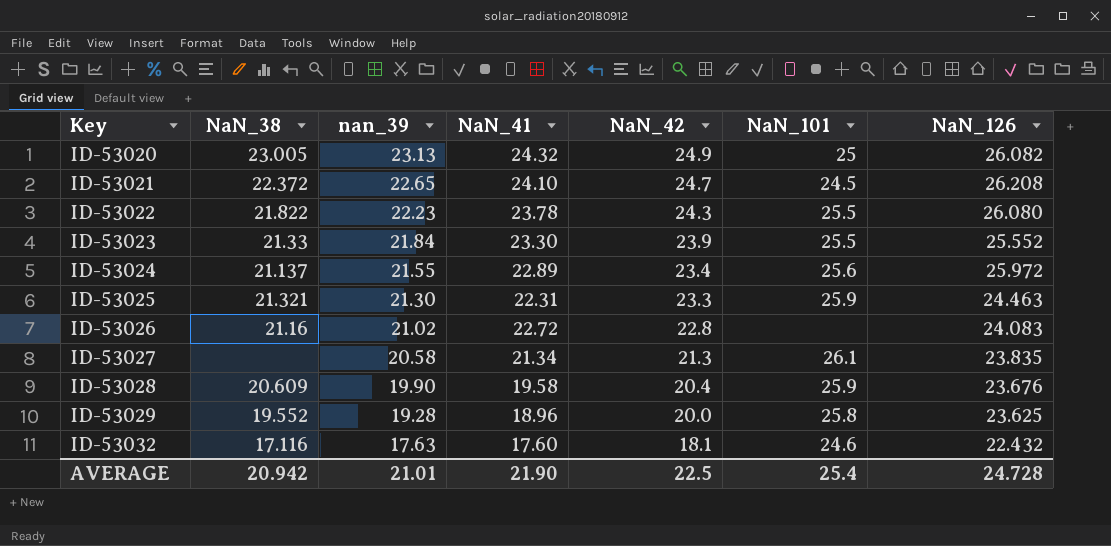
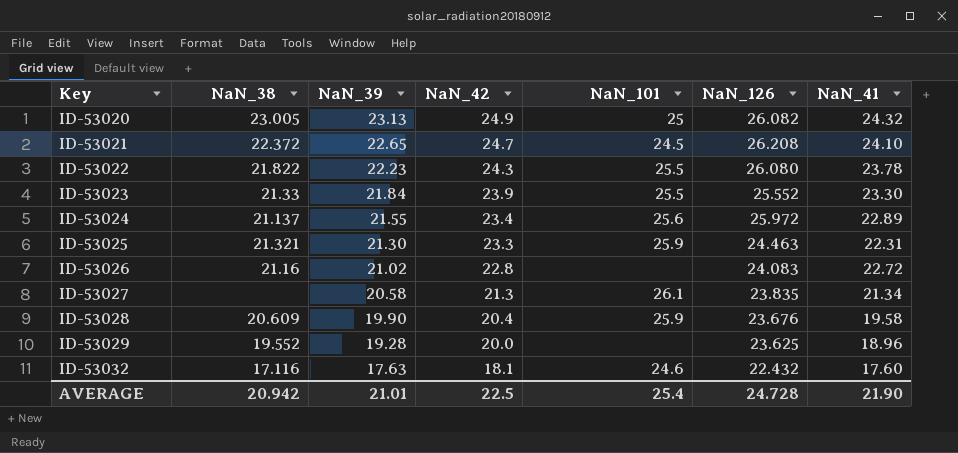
column name: nan_39 -> NaN_39
column NaN_41 | position: 4 -> 7
ID-53029 | NaN_101: 25.8 -> none

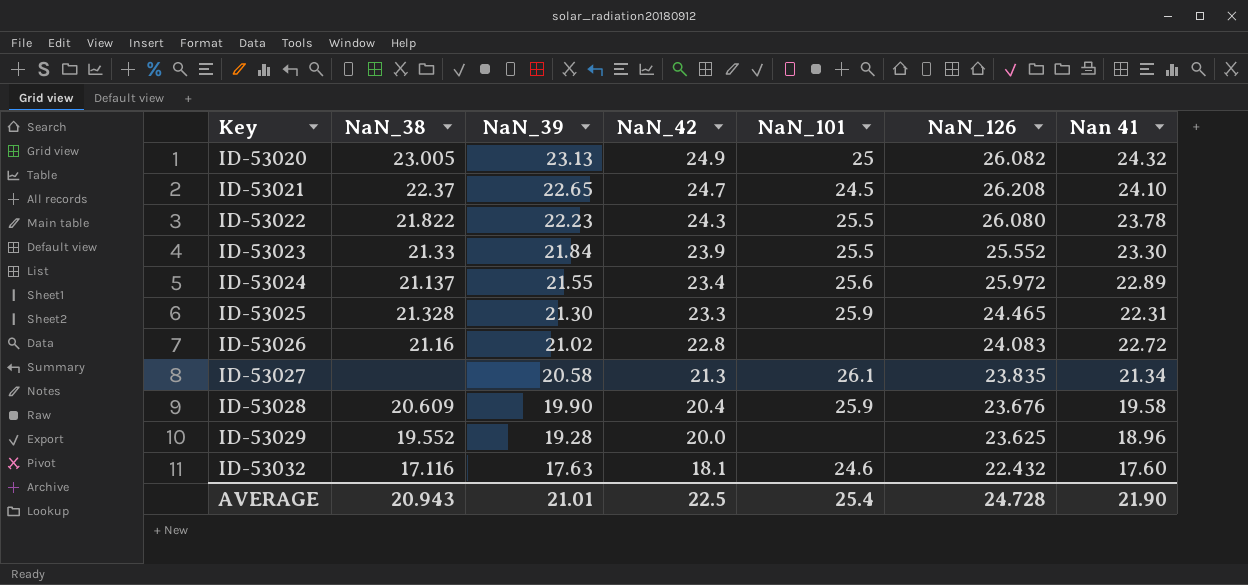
column name: NaN_41 -> Nan 41
ID-53021 | NaN_38: 22.372 -> 22.37
ID-53025 | NaN_38: 21.321 -> 21.328
ID-53025 | NaN_126: 24.463 -> 24.465
AVERAGE | NaN_38: 20.942 -> 20.943

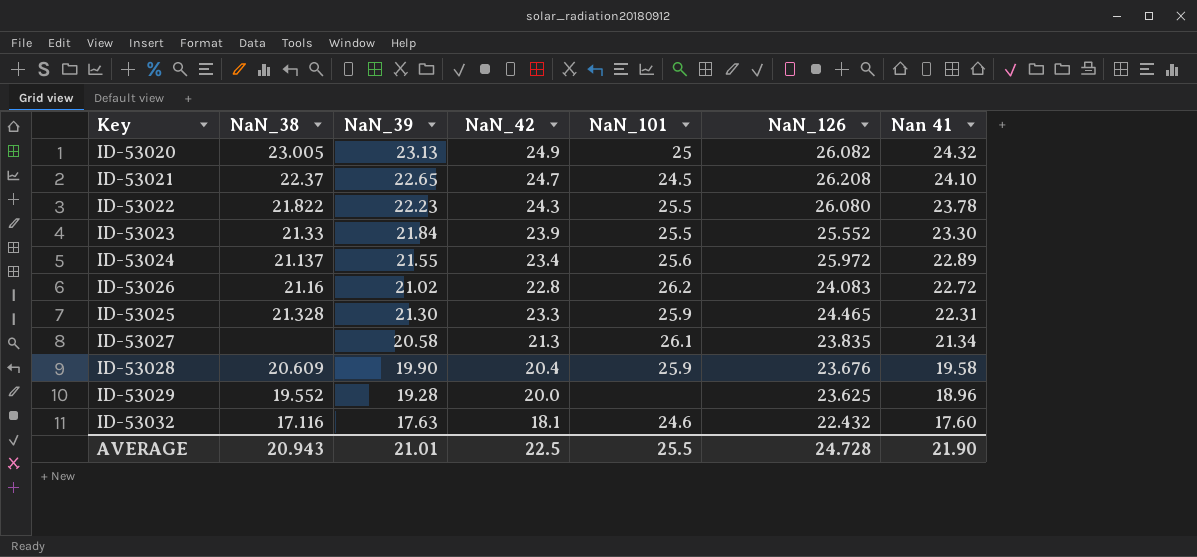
row order: Key ascending -> Nan 41 descending
ID-53026 | NaN_101: none -> 26.2
AVERAGE | NaN_101: 25.4 -> 25.5

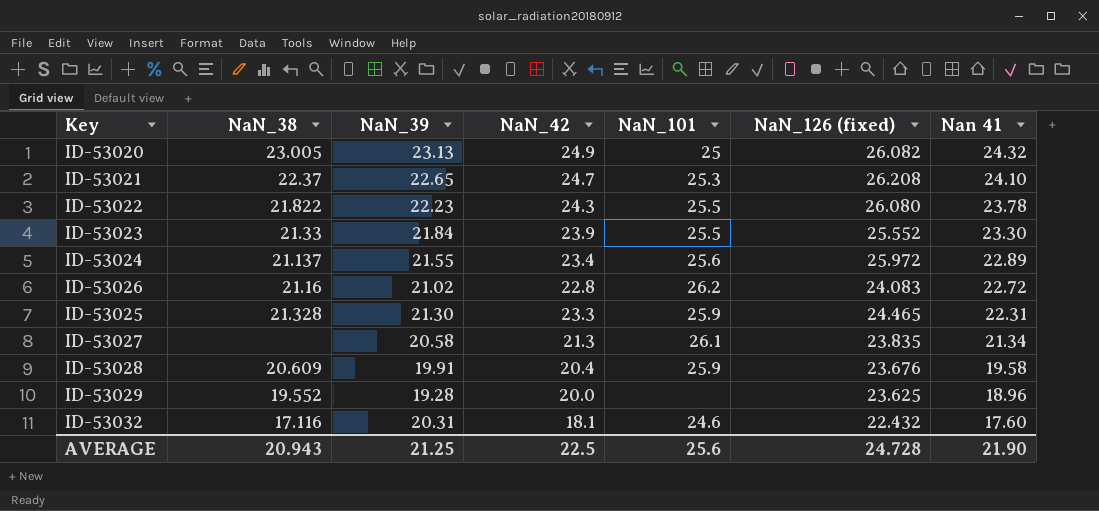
column name: NaN_126 -> NaN_126 (fixed)
ID-53021 | NaN_101: 24.5 -> 25.3
ID-53028 | NaN_39: 19.90 -> 19.91
ID-53032 | NaN_39: 17.63 -> 20.31
AVERAGE | NaN_39: 21.01 -> 21.25
AVERAGE | NaN_101: 25.5 -> 25.6

